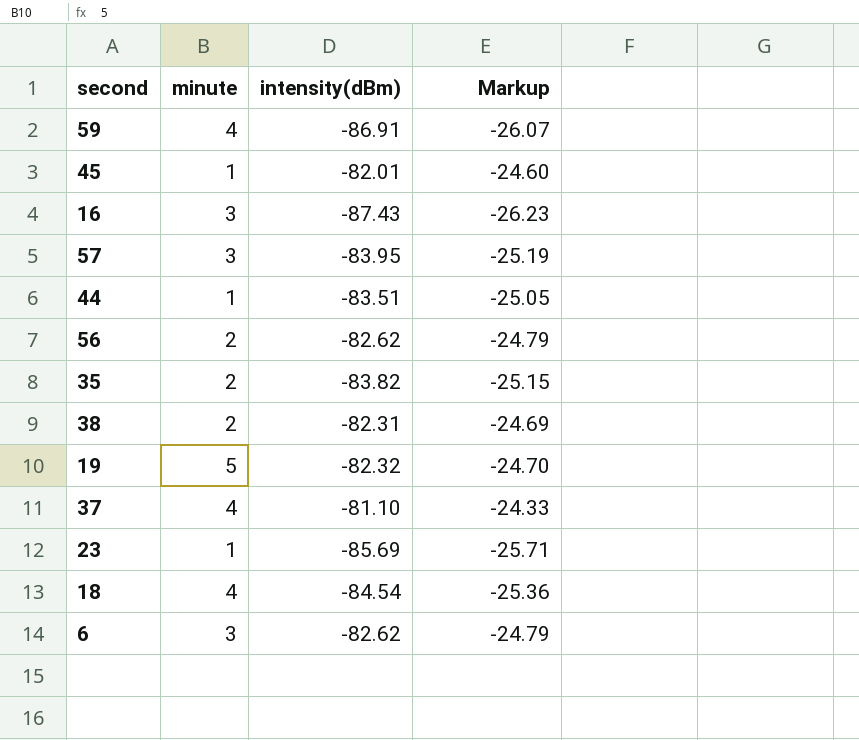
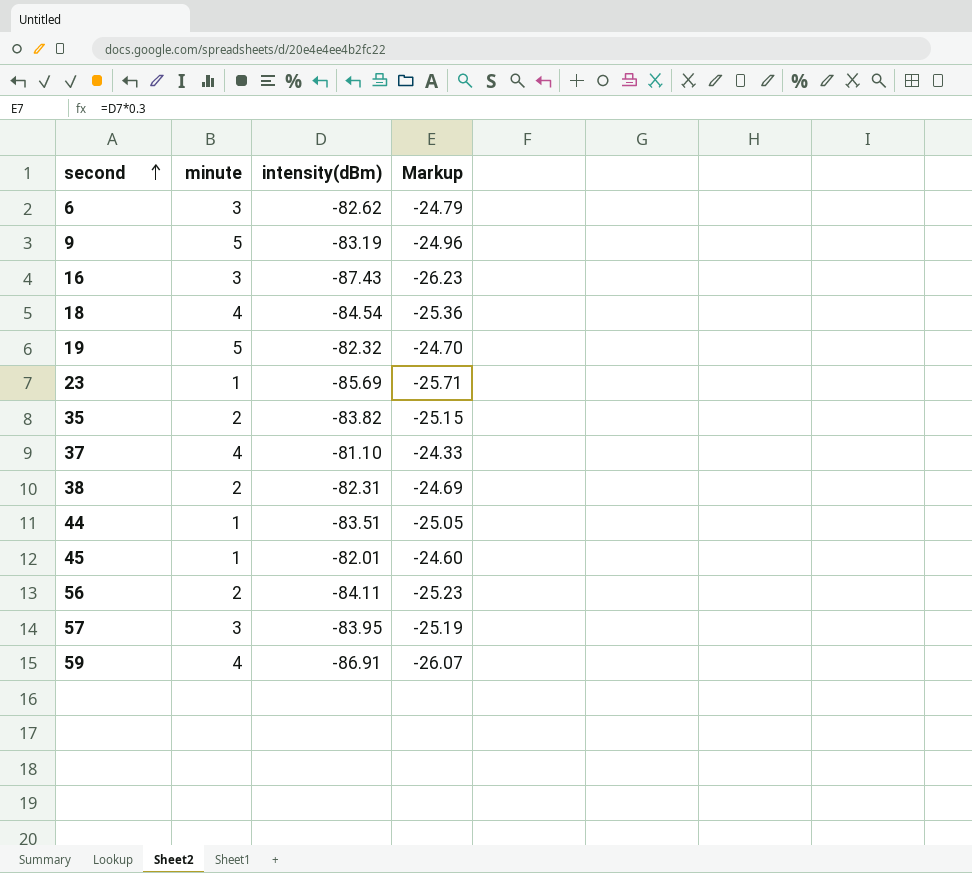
row order: none -> second ascending
row 9: none -> 5 | -83.19 | -24.96
56 | intensity(dBm): -82.62 -> -84.11
56 | Markup: -24.79 -> -25.23

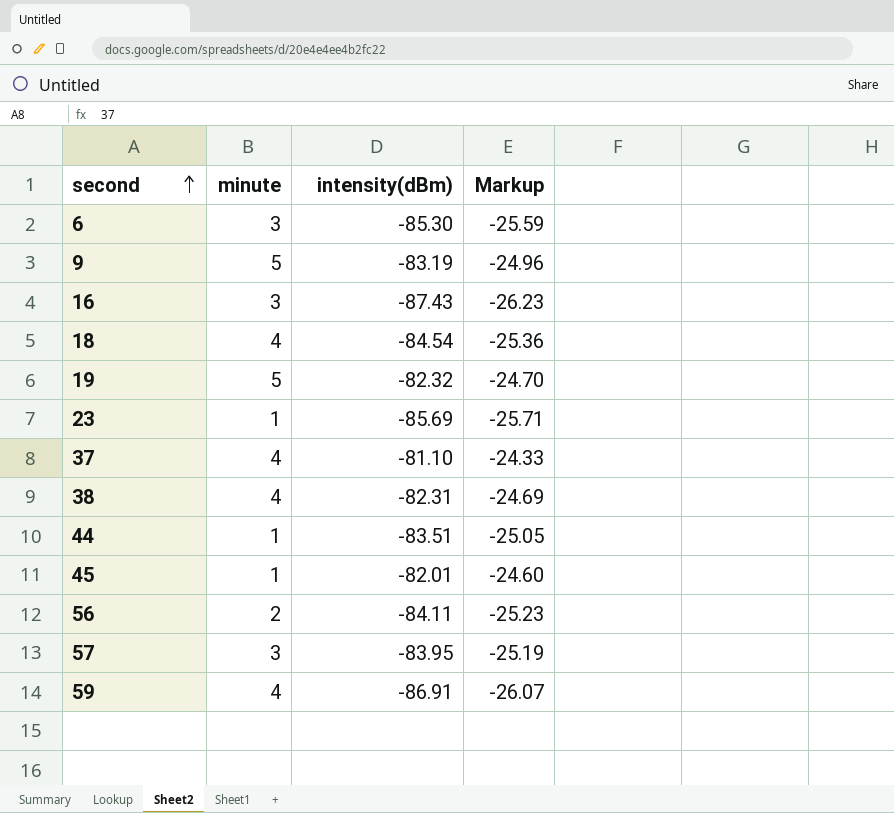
row 35: 2 | -83.82 | -25.15 -> none
6 | intensity(dBm): -82.62 -> -85.30
6 | Markup: -24.79 -> -25.59
38 | minute: 2 -> 4

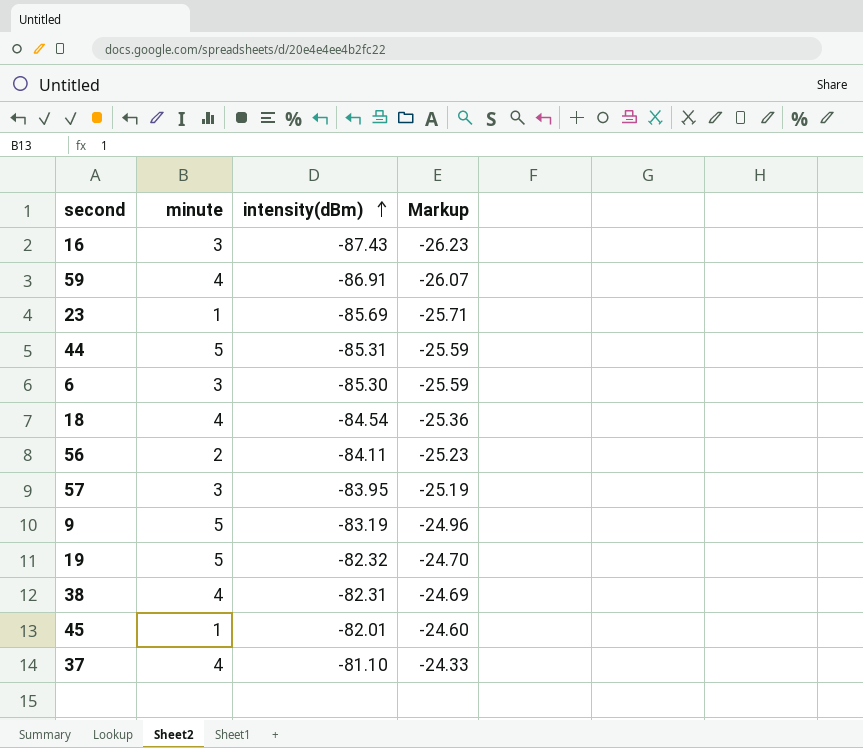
row order: second ascending -> intensity(dBm) ascending
44 | minute: 1 -> 5
44 | intensity(dBm): -83.51 -> -85.31
44 | Markup: -25.05 -> -25.59

